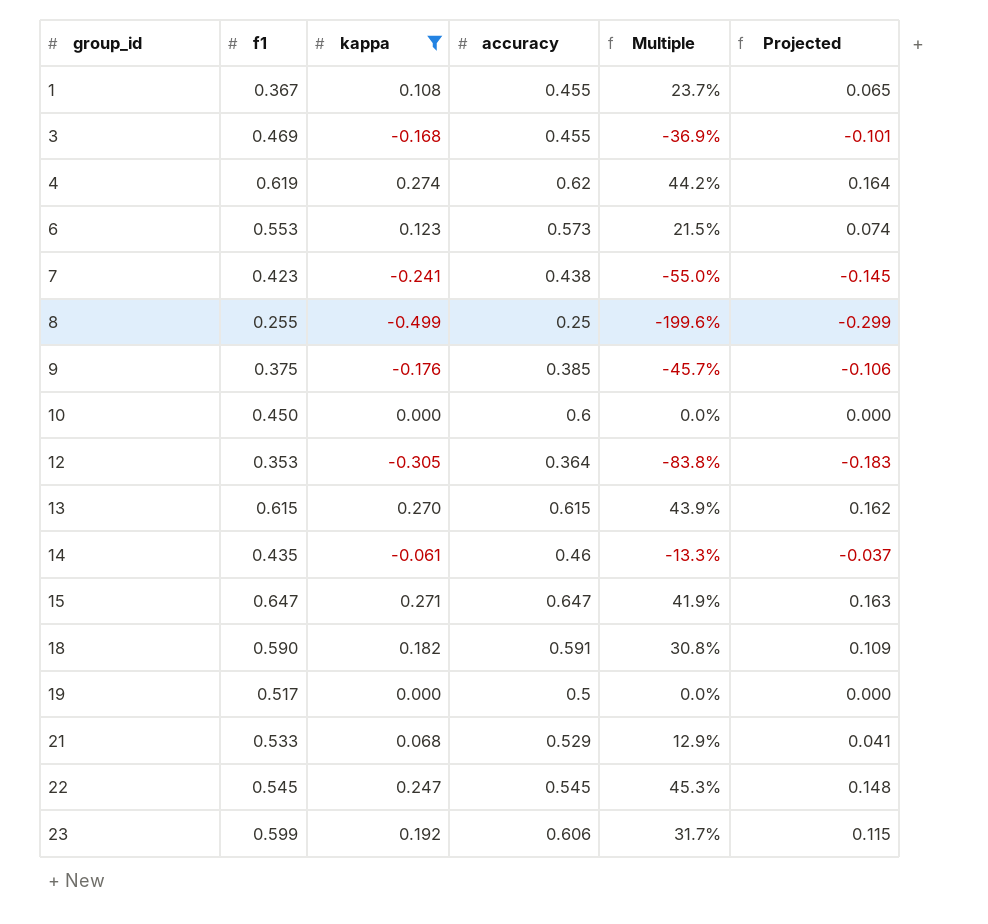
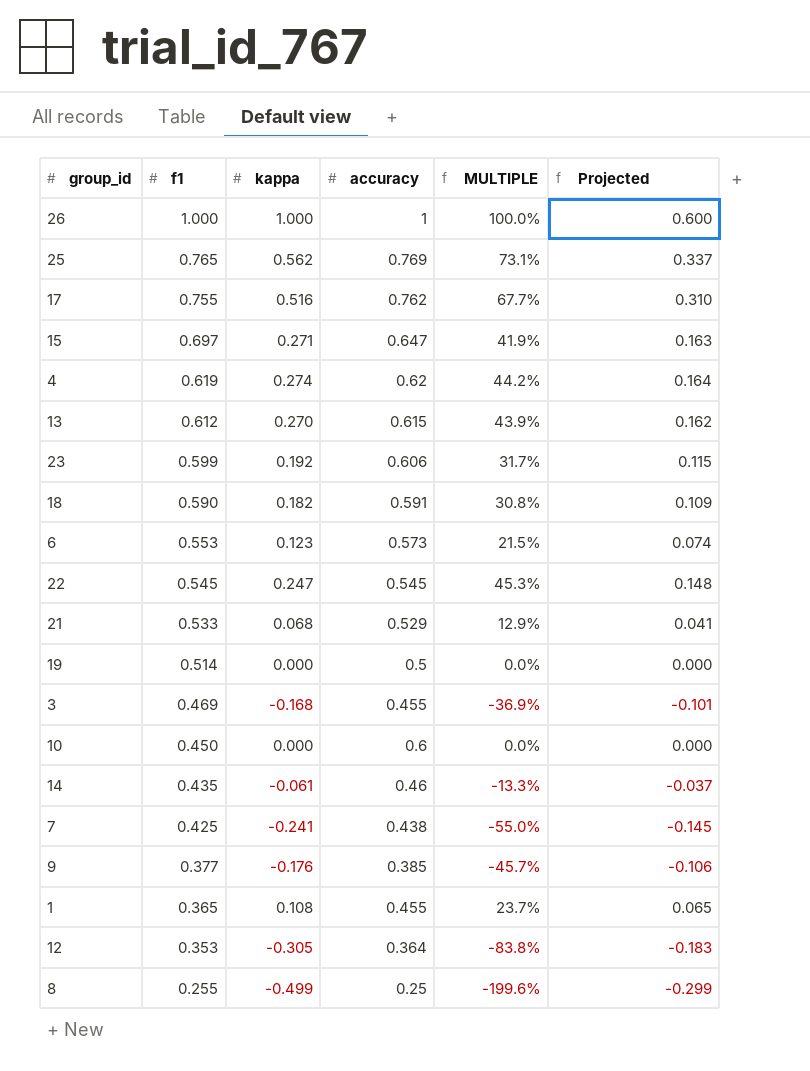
filter: kappa <= 0.274 -> none
row order: group_id ascending -> f1 descending
column name: Multiple -> MULTIPLE
15 | f1: 0.647 -> 0.697
13 | f1: 0.615 -> 0.612
19 | f1: 0.517 -> 0.514
7 | f1: 0.423 -> 0.425
9 | f1: 0.375 -> 0.377
1 | f1: 0.367 -> 0.365

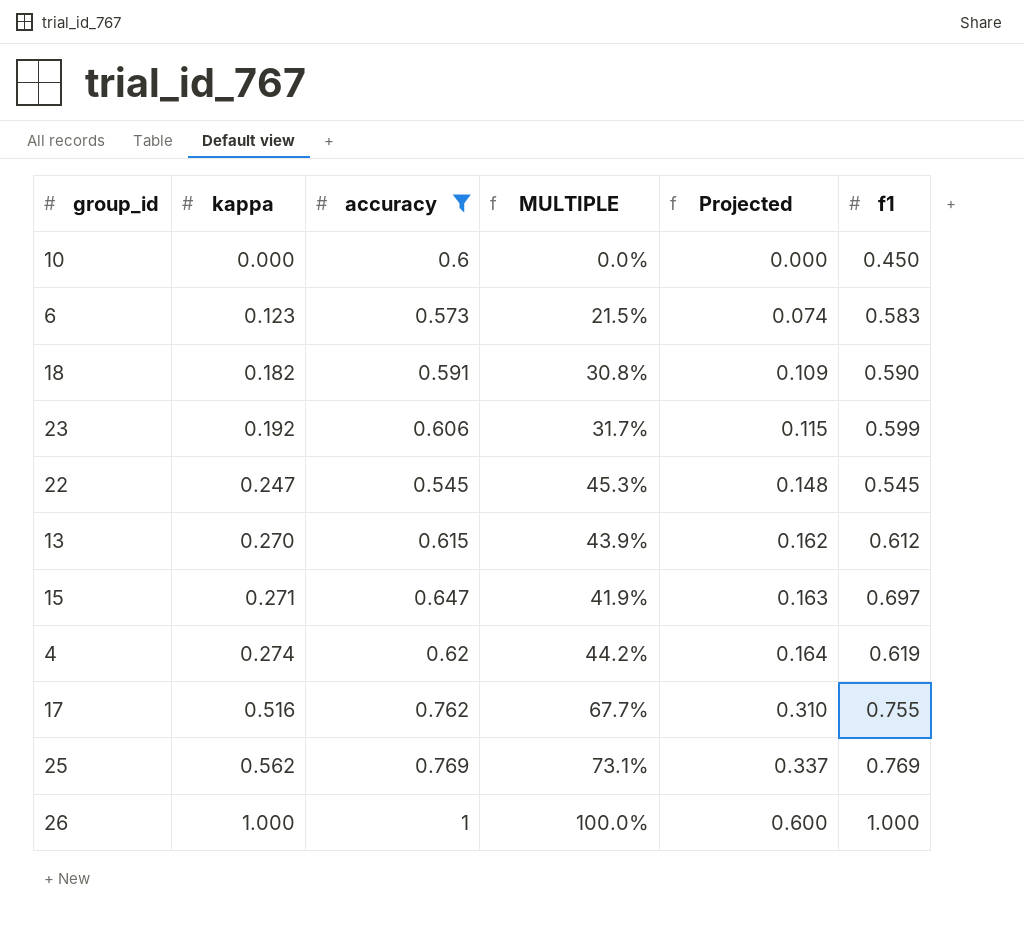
filter: none -> accuracy >= 0.545
row order: f1 descending -> kappa ascending
column f1 | position: 2 -> 6
6 | f1: 0.553 -> 0.583
25 | f1: 0.765 -> 0.769

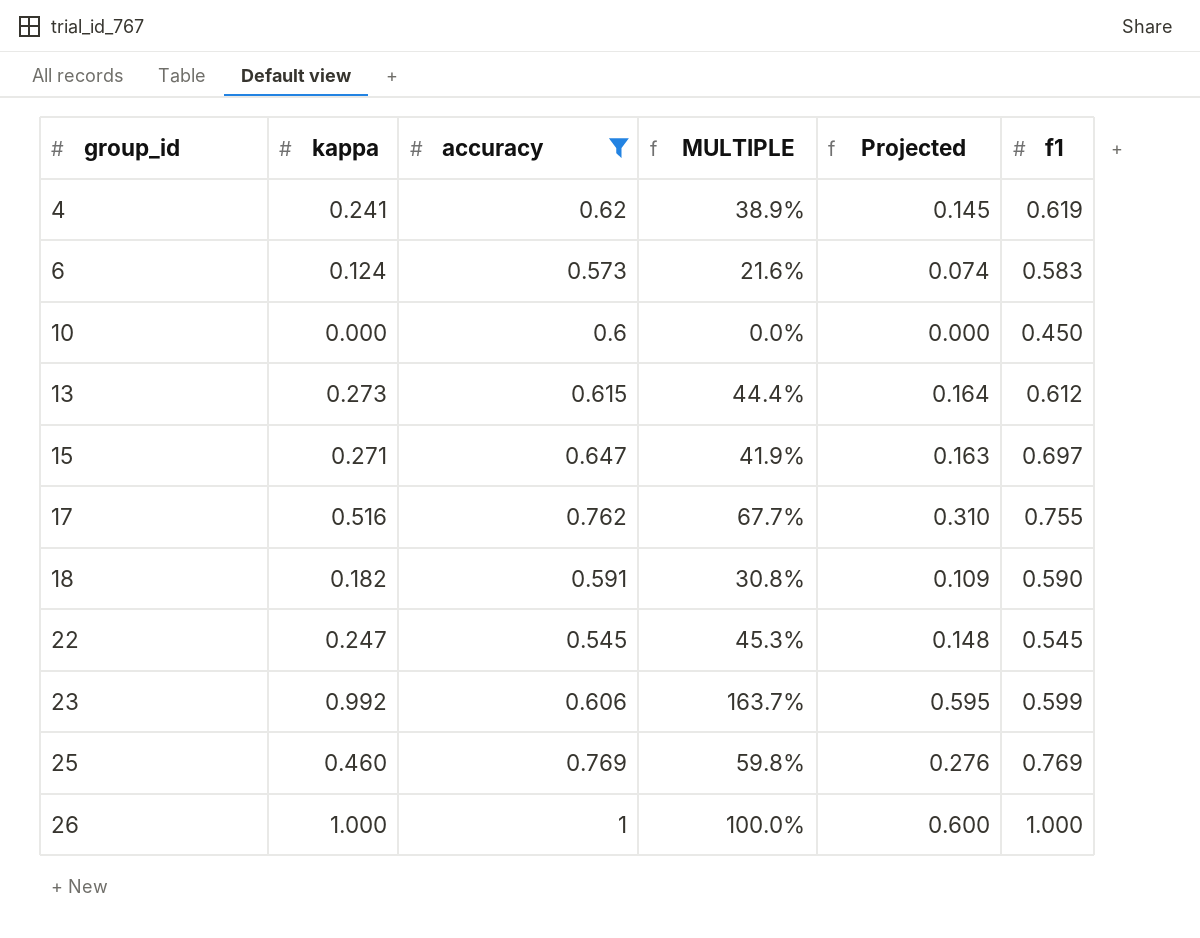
row order: kappa ascending -> group_id ascending
4 | kappa: 0.274 -> 0.241
4 | MULTIPLE: 44.2% -> 38.9%
4 | Projected: 0.164 -> 0.145
6 | kappa: 0.123 -> 0.124
6 | MULTIPLE: 21.5% -> 21.6%
13 | kappa: 0.270 -> 0.273
13 | MULTIPLE: 43.9% -> 44.4%
13 | Projected: 0.162 -> 0.164
23 | kappa: 0.192 -> 0.992
23 | MULTIPLE: 31.7% -> 163.7%
23 | Projected: 0.115 -> 0.595
25 | kappa: 0.562 -> 0.460
25 | MULTIPLE: 73.1% -> 59.8%
25 | Projected: 0.337 -> 0.276

